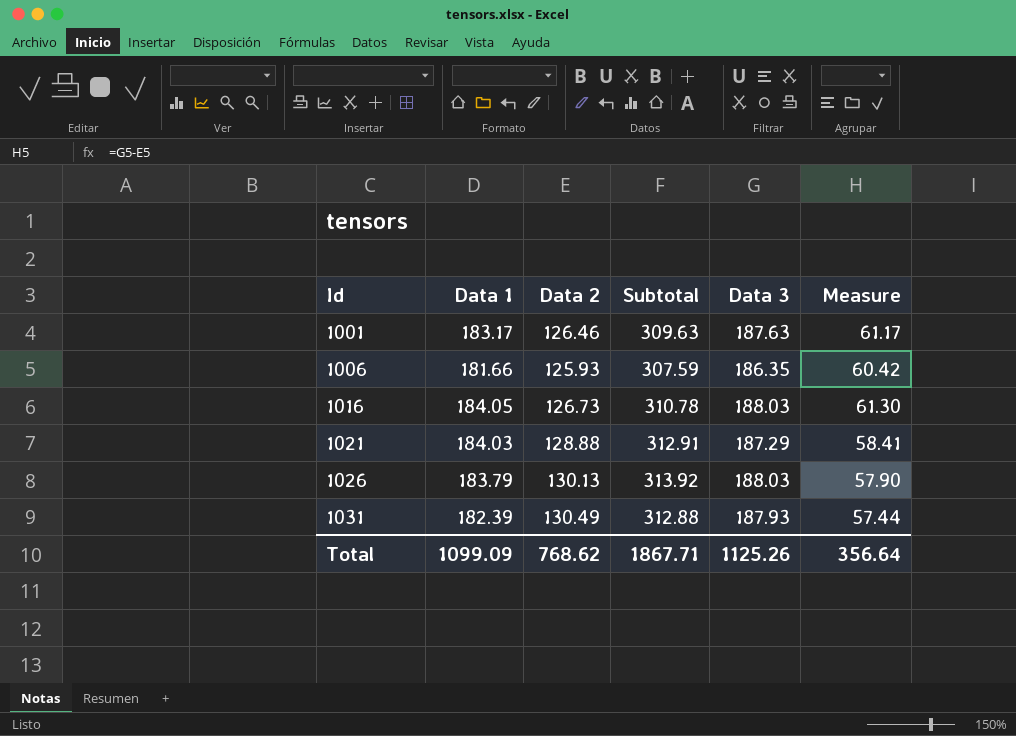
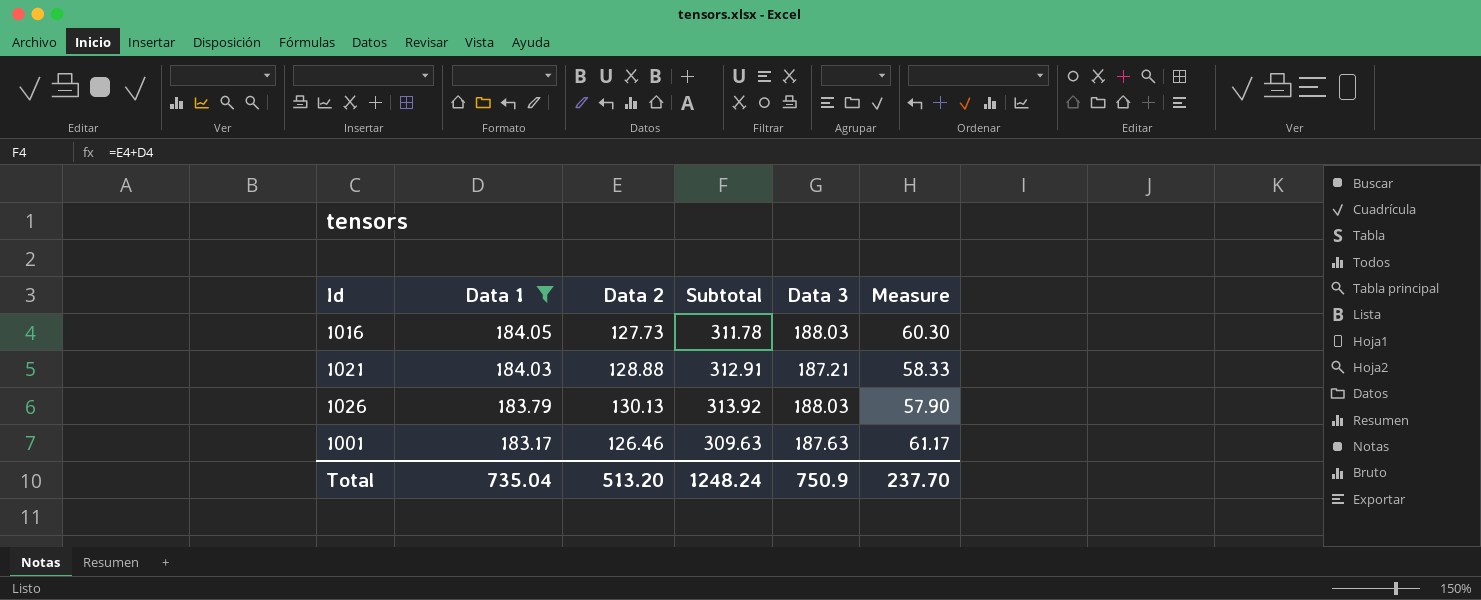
filter: none -> Data 1 >= 183.17
row order: Id ascending -> Data 1 descending
1016 | Data 2: 126.73 -> 127.73
1016 | Subtotal: 310.78 -> 311.78
1016 | Measure: 61.30 -> 60.30
1021 | Data 3: 187.29 -> 187.21
1021 | Measure: 58.41 -> 58.33
Total | Data 1: 1099.09 -> 735.04
Total | Data 2: 768.62 -> 513.20
Total | Subtotal: 1867.71 -> 1248.24
Total | Data 3: 1125.26 -> 750.9
Total | Measure: 356.64 -> 237.70

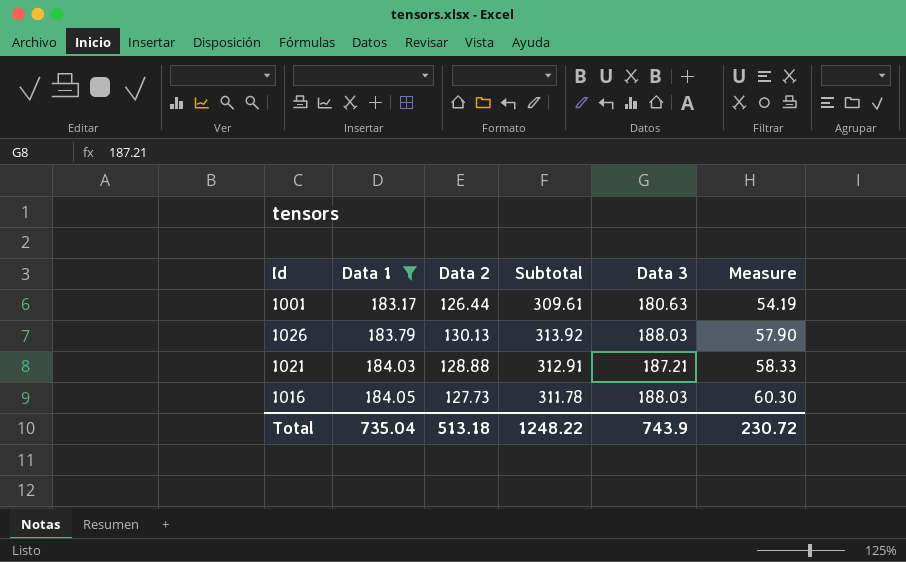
row order: Data 1 descending -> Data 1 ascending
1001 | Data 2: 126.46 -> 126.44
1001 | Subtotal: 309.63 -> 309.61
1001 | Data 3: 187.63 -> 180.63
1001 | Measure: 61.17 -> 54.19
Total | Data 2: 513.20 -> 513.18
Total | Subtotal: 1248.24 -> 1248.22
Total | Data 3: 750.9 -> 743.9
Total | Measure: 237.70 -> 230.72

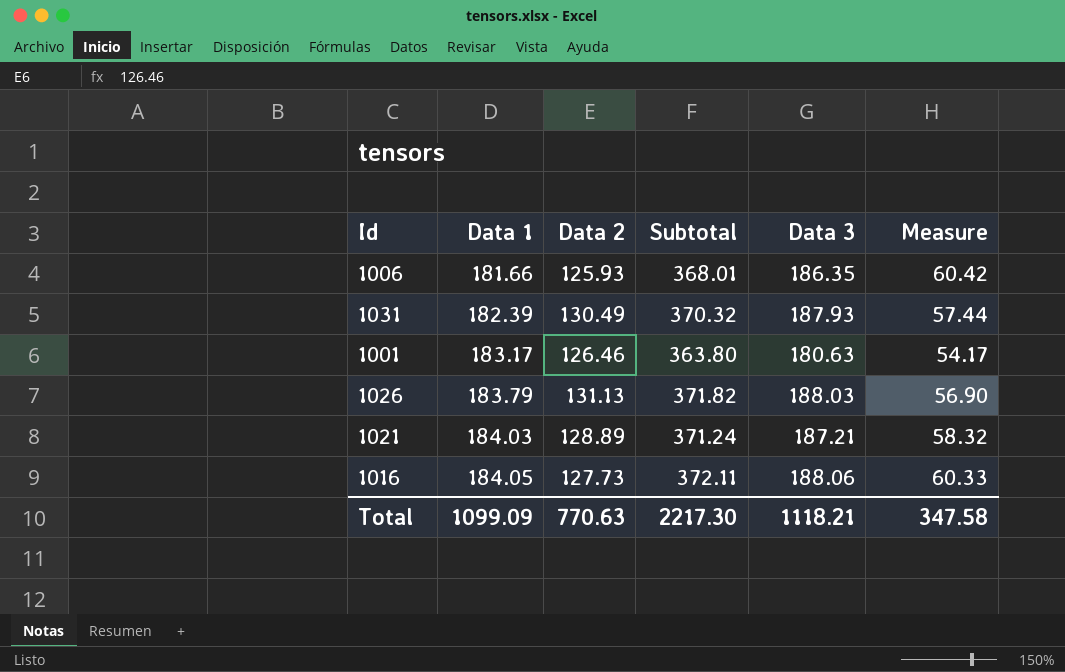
filter: Data 1 >= 183.17 -> none
column Subtotal | formula: [Data 1] + [Data 2] -> [Data 1] + [Data 3]
1001 | Data 2: 126.44 -> 126.46
1001 | Measure: 54.19 -> 54.17
1026 | Data 2: 130.13 -> 131.13
1026 | Measure: 57.90 -> 56.90
1021 | Data 2: 128.88 -> 128.89
1021 | Measure: 58.33 -> 58.32
1016 | Data 3: 188.03 -> 188.06
1016 | Measure: 60.30 -> 60.33
Total | Data 1: 735.04 -> 1099.09
Total | Data 2: 513.18 -> 770.63
Total | Subtotal: 1248.22 -> 2217.30
Total | Data 3: 743.9 -> 1118.21
Total | Measure: 230.72 -> 347.58

